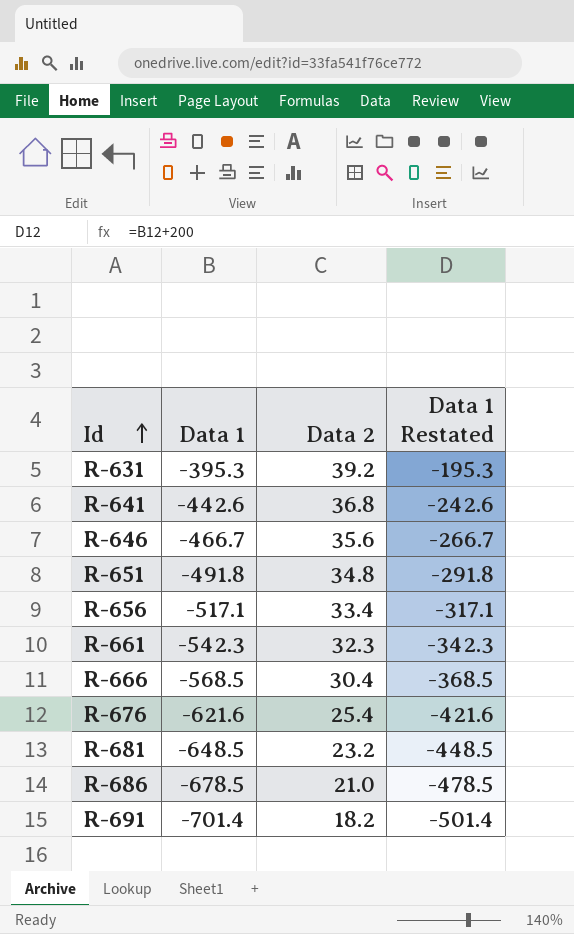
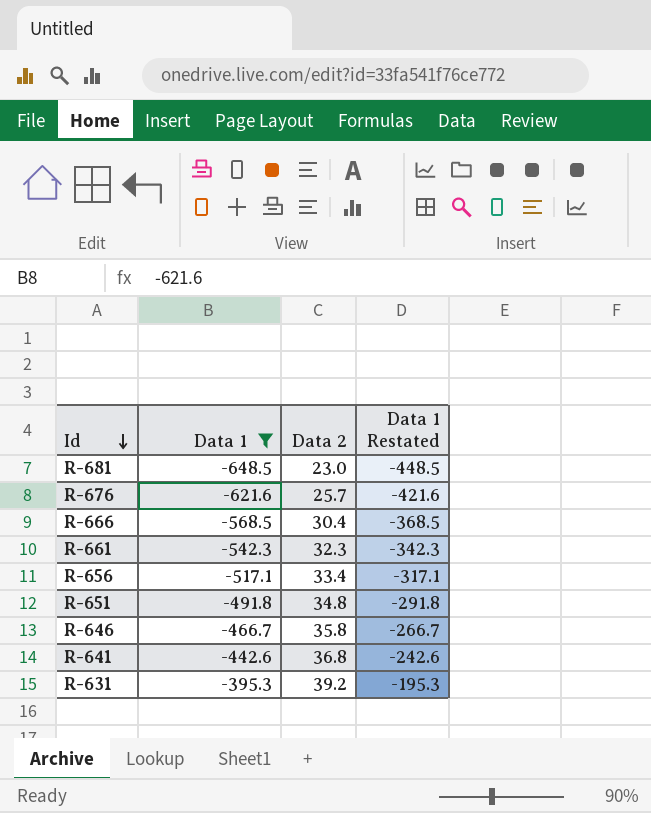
filter: none -> Data 1 >= -648.5
row order: Id ascending -> Id descending
R-681 | Data 2: 23.2 -> 23.0
R-676 | Data 2: 25.4 -> 25.7
R-646 | Data 2: 35.6 -> 35.8

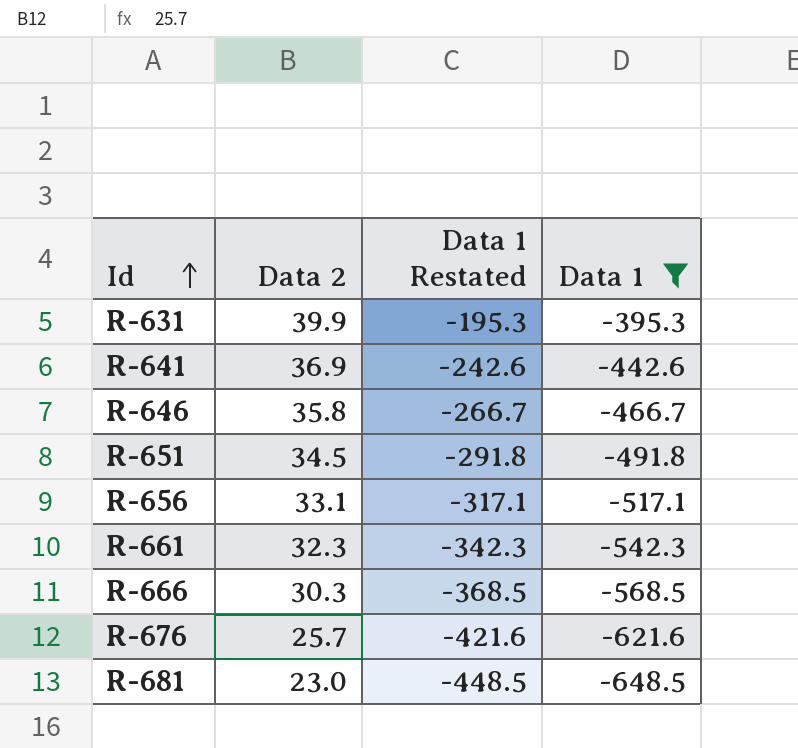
row order: Id descending -> Id ascending
column Data 1 | position: 2 -> 4
R-631 | Data 2: 39.2 -> 39.9
R-641 | Data 2: 36.8 -> 36.9
R-651 | Data 2: 34.8 -> 34.5
R-656 | Data 2: 33.4 -> 33.1
R-666 | Data 2: 30.4 -> 30.3

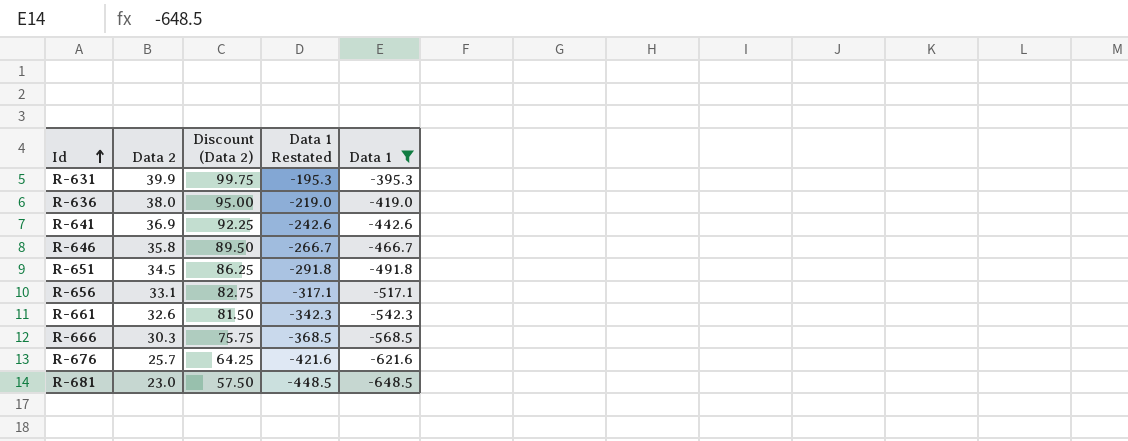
column Discount (Data 2) | formula: none -> [Data 2] * 2.5
row R-636: none -> 38.0 | 95.00 | -219.0 | -419.0
R-661 | Data 2: 32.3 -> 32.6

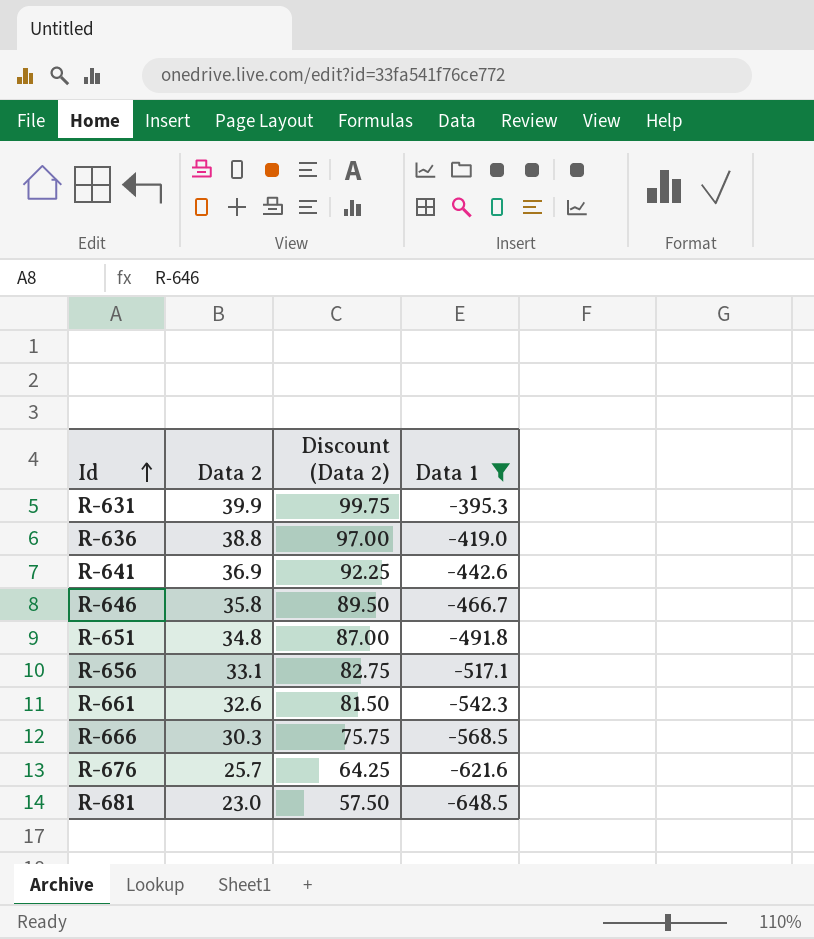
column Data 1 Restated | formula: [Data 1] + 200 -> none
R-636 | Data 2: 38.0 -> 38.8
R-636 | Discount (Data 2): 95.00 -> 97.00
R-651 | Data 2: 34.5 -> 34.8
R-651 | Discount (Data 2): 86.25 -> 87.00

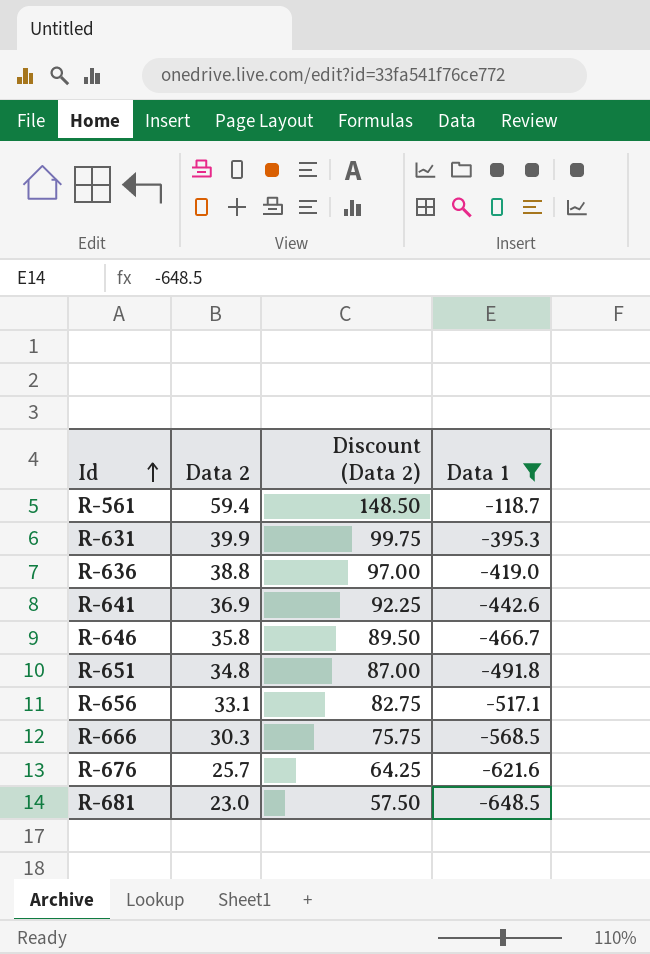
row R-661: 32.6 | 81.50 | -542.3 -> none
row R-561: none -> 59.4 | 148.50 | -118.7

